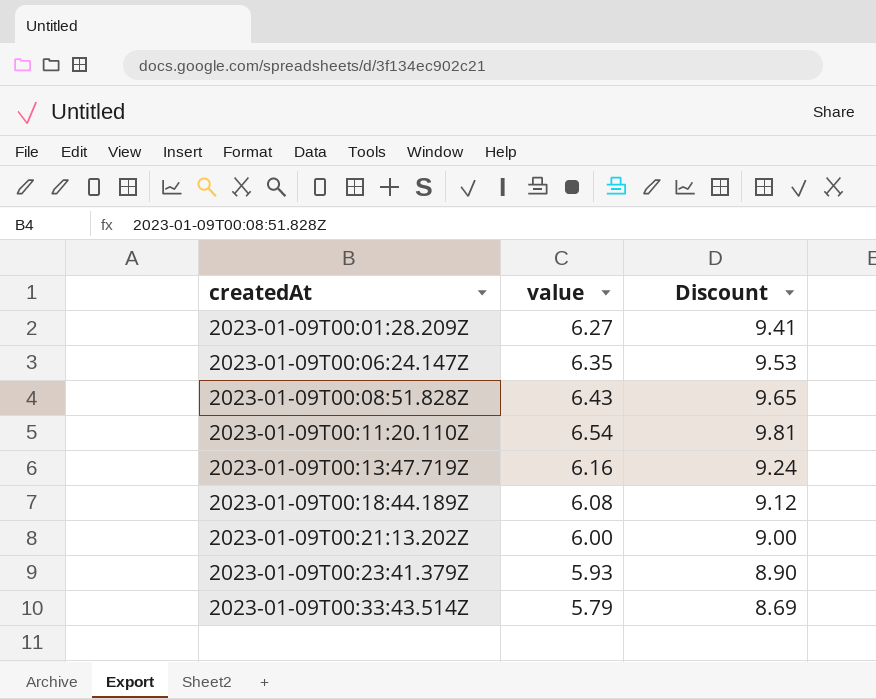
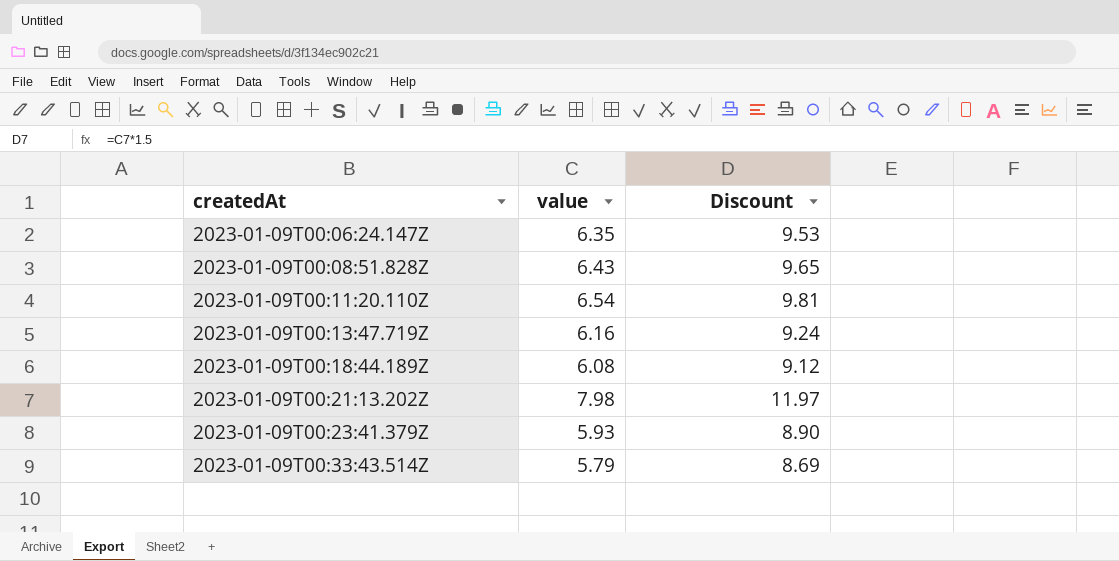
row 2023-01-09T00:01:28.209Z: 6.27 | 9.41 -> none
2023-01-09T00:21:13.202Z | value: 6.00 -> 7.98
2023-01-09T00:21:13.202Z | Discount: 9.00 -> 11.97

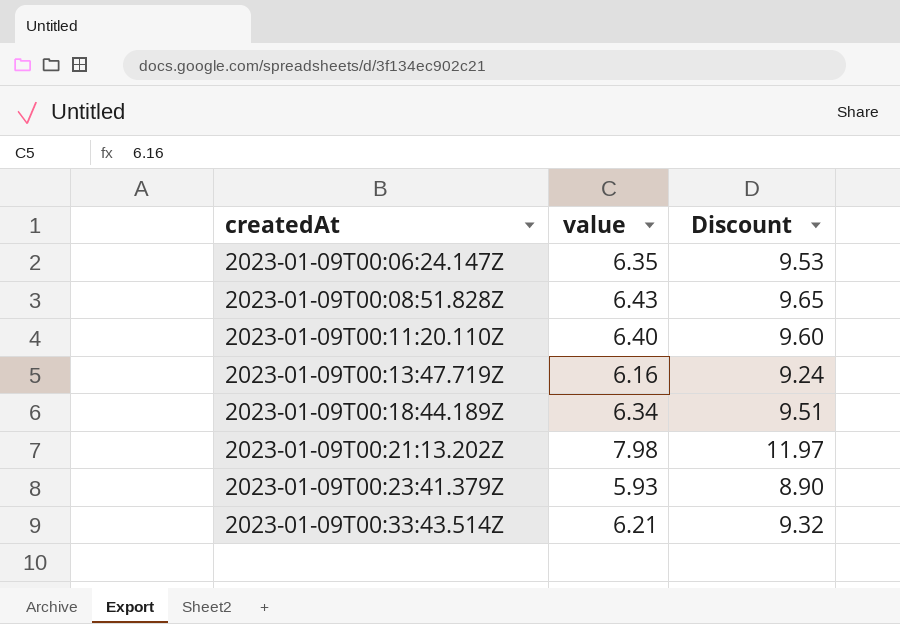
2023-01-09T00:11:20.110Z | value: 6.54 -> 6.40
2023-01-09T00:11:20.110Z | Discount: 9.81 -> 9.60
2023-01-09T00:18:44.189Z | value: 6.08 -> 6.34
2023-01-09T00:18:44.189Z | Discount: 9.12 -> 9.51
2023-01-09T00:33:43.514Z | value: 5.79 -> 6.21
2023-01-09T00:33:43.514Z | Discount: 8.69 -> 9.32

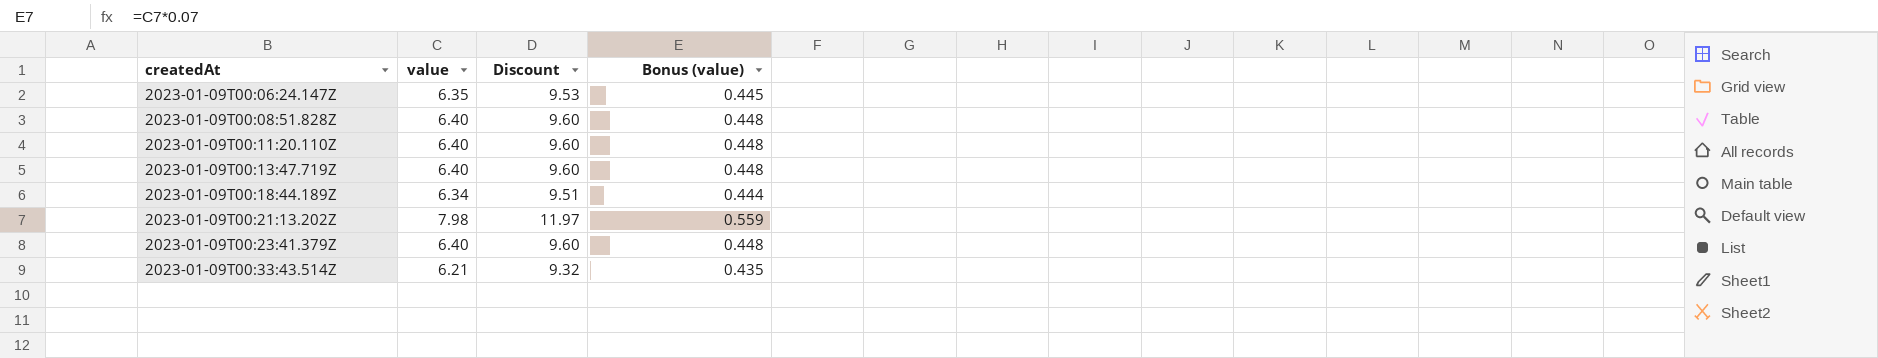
column Bonus (value) | formula: none -> [value] * 0.07
2023-01-09T00:08:51.828Z | value: 6.43 -> 6.40
2023-01-09T00:08:51.828Z | Discount: 9.65 -> 9.60
2023-01-09T00:13:47.719Z | value: 6.16 -> 6.40
2023-01-09T00:13:47.719Z | Discount: 9.24 -> 9.60
2023-01-09T00:23:41.379Z | value: 5.93 -> 6.40
2023-01-09T00:23:41.379Z | Discount: 8.90 -> 9.60

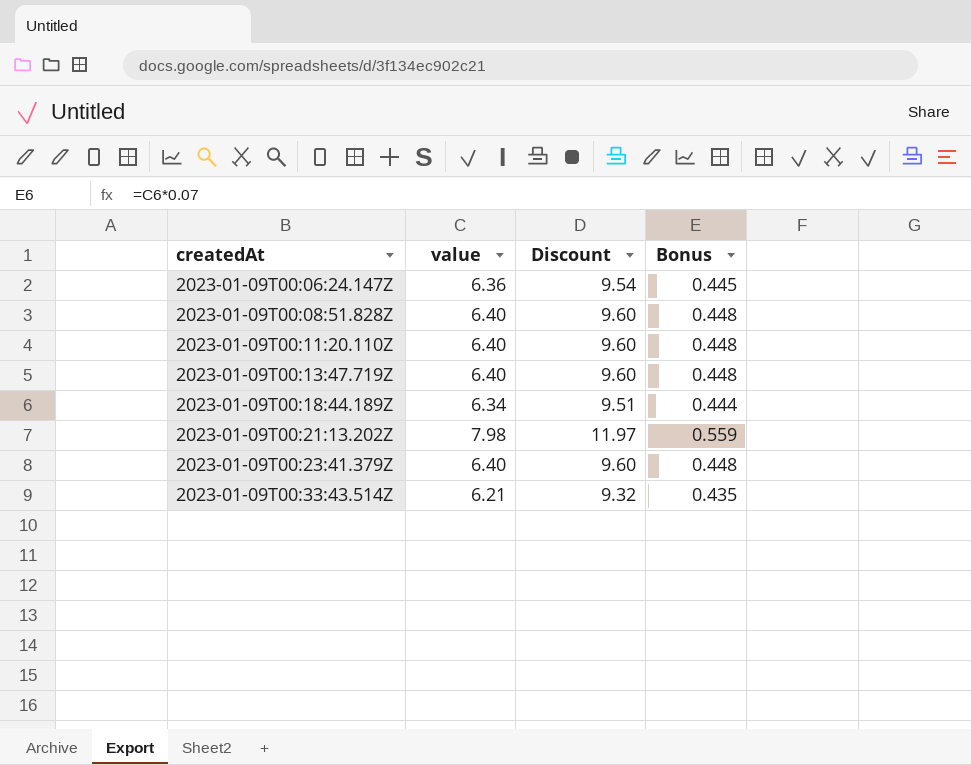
column name: Bonus (value) -> Bonus
2023-01-09T00:06:24.147Z | value: 6.35 -> 6.36
2023-01-09T00:06:24.147Z | Discount: 9.53 -> 9.54

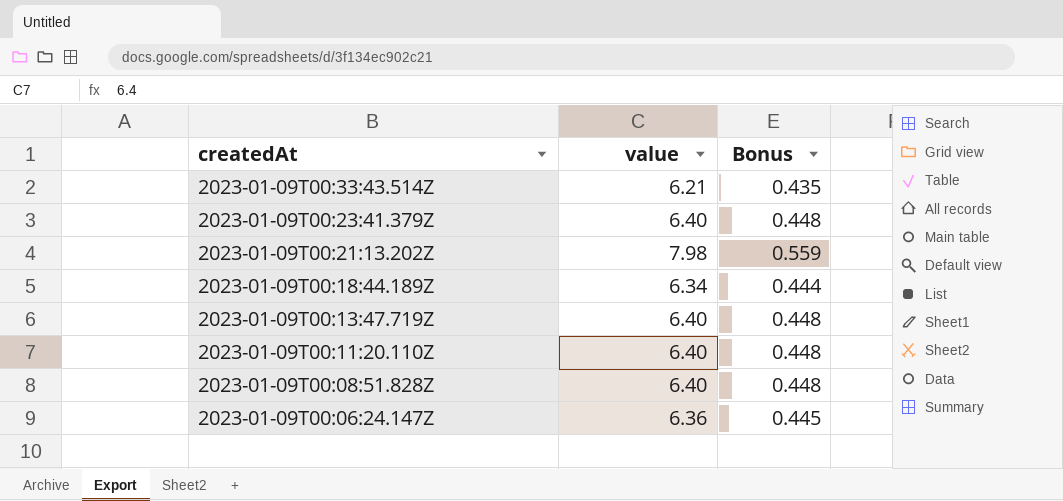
row order: createdAt ascending -> createdAt descending
column Discount | formula: [value] * 1.5 -> none

